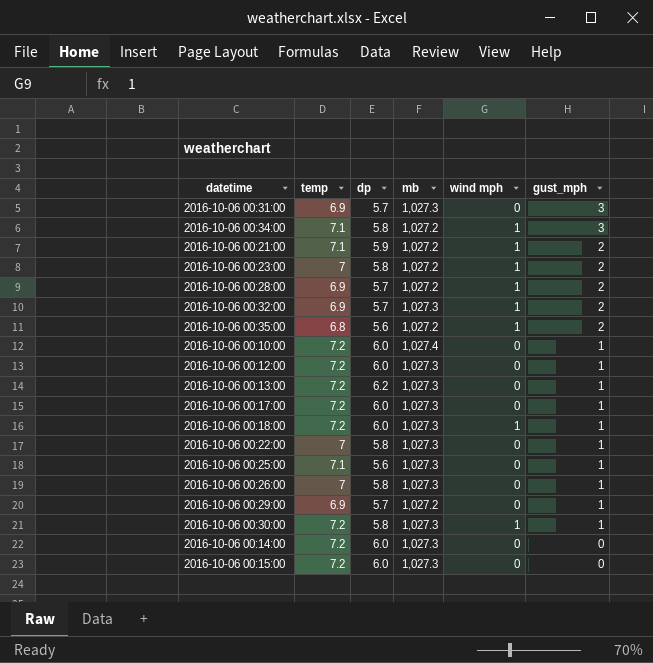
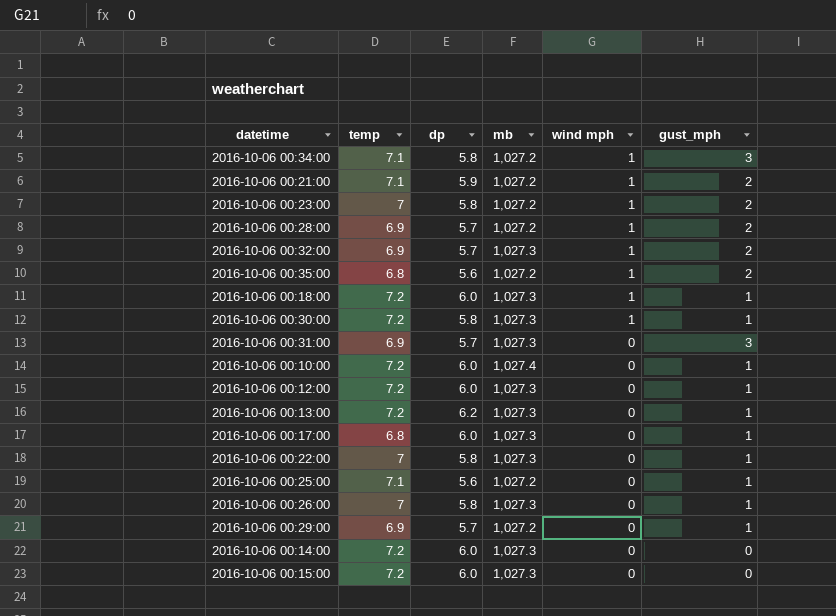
row order: gust_mph descending -> wind mph descending
2016-10-06 00:17:00 | temp: 7.2 -> 6.8
2016-10-06 00:25:00 | mb: 1,027.3 -> 1,027.2

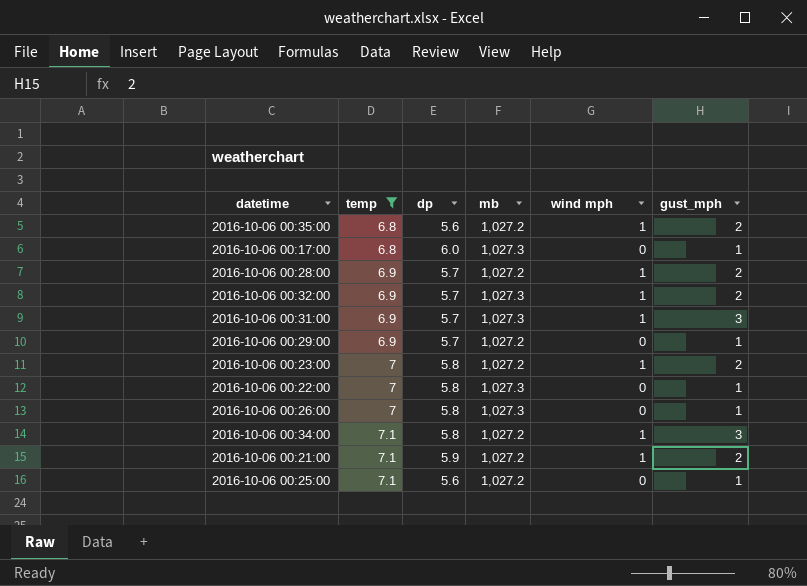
filter: none -> temp != 7.2
row order: wind mph descending -> temp ascending
2016-10-06 00:31:00 | wind mph: 0 -> 1

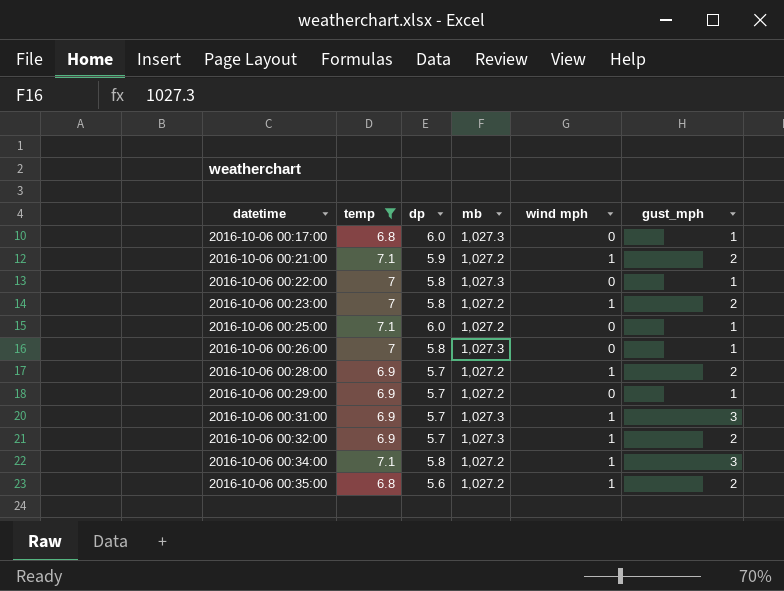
row order: temp ascending -> datetime ascending
2016-10-06 00:25:00 | dp: 5.6 -> 6.0

